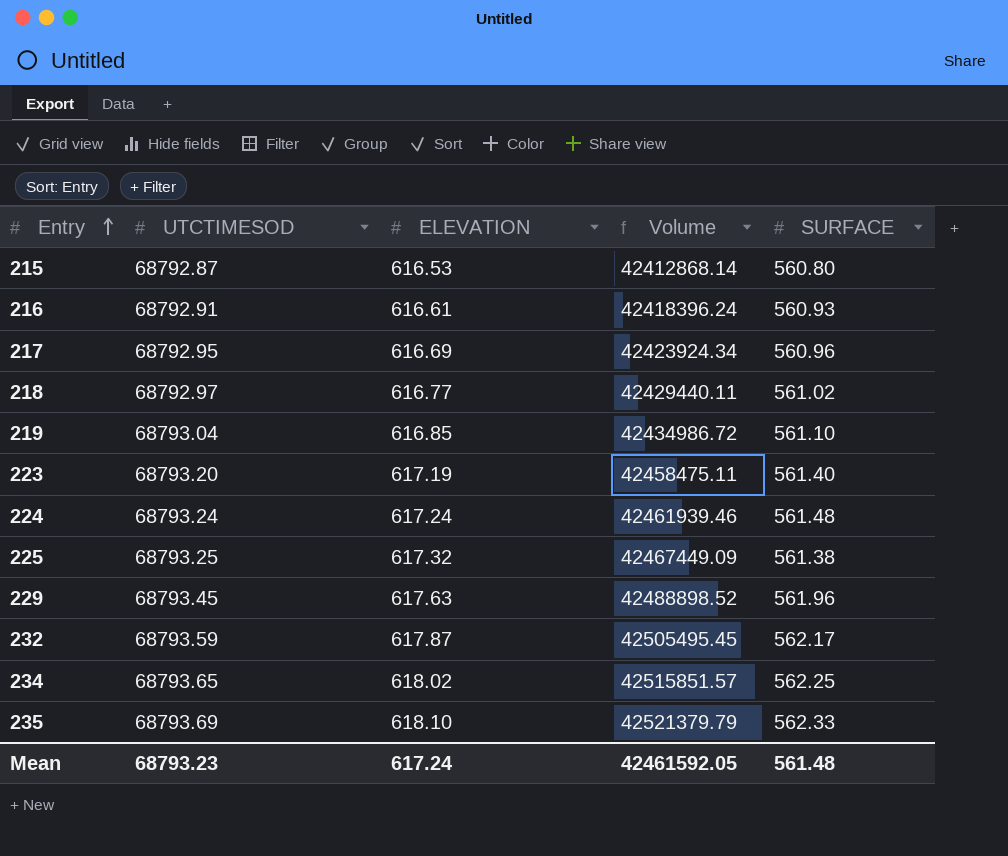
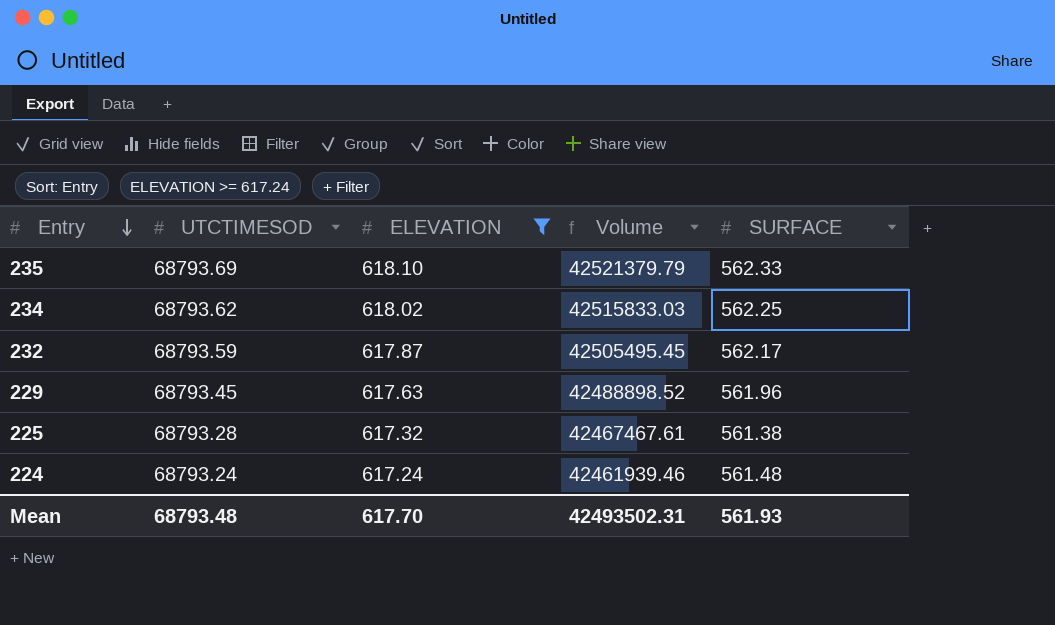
filter: none -> ELEVATION >= 617.24
row order: Entry ascending -> Entry descending
234 | UTCTIMESOD: 68793.65 -> 68793.62
234 | Volume: 42515851.57 -> 42515833.03
225 | UTCTIMESOD: 68793.25 -> 68793.28
225 | Volume: 42467449.09 -> 42467467.61
Mean | UTCTIMESOD: 68793.23 -> 68793.48
Mean | ELEVATION: 617.24 -> 617.70
Mean | Volume: 42461592.05 -> 42493502.31
Mean | SURFACE: 561.48 -> 561.93

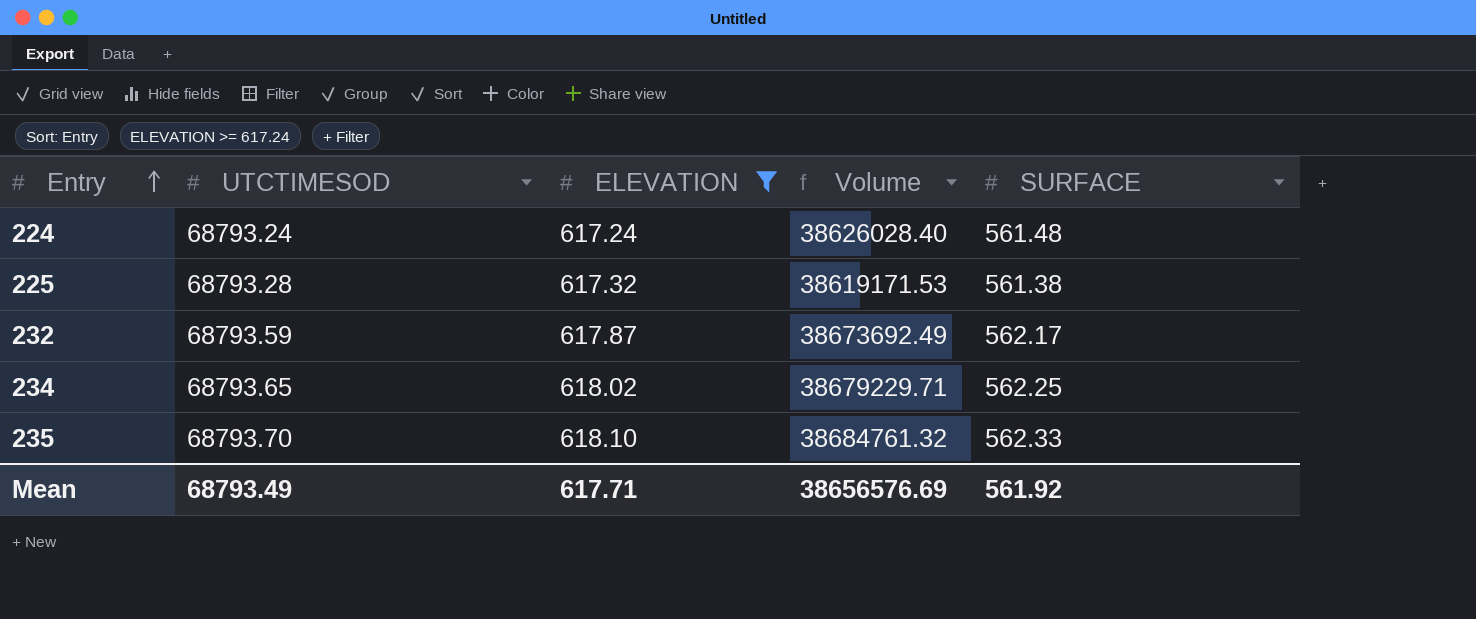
row order: Entry descending -> Entry ascending
column Volume | formula: [UTCTIMESOD] * [ELEVATION] -> [UTCTIMESOD] * [SURFACE]
row 229: 68793.45 | 617.63 | 42488898.52 | 561.96 -> none
234 | UTCTIMESOD: 68793.62 -> 68793.65
235 | UTCTIMESOD: 68793.69 -> 68793.70
Mean | UTCTIMESOD: 68793.48 -> 68793.49
Mean | ELEVATION: 617.70 -> 617.71
Mean | Volume: 42493502.31 -> 38656576.69
Mean | SURFACE: 561.93 -> 561.92

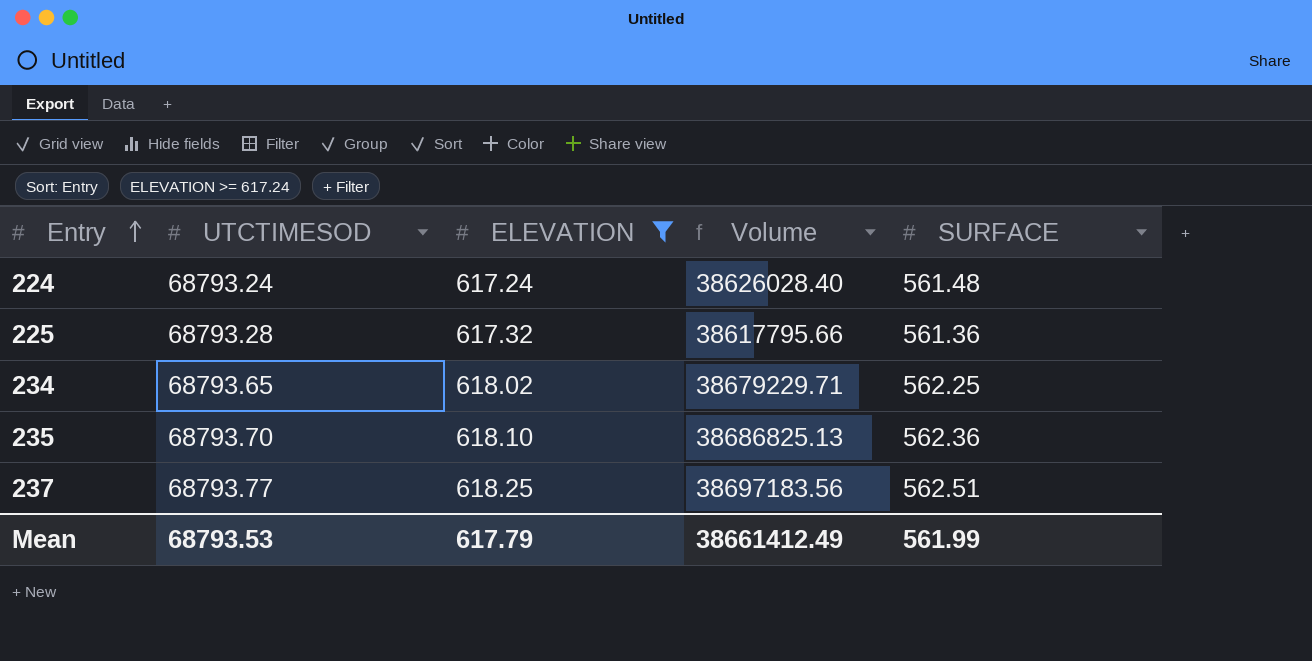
row 232: 68793.59 | 617.87 | 38673692.49 | 562.17 -> none
225 | Volume: 38619171.53 -> 38617795.66
225 | SURFACE: 561.38 -> 561.36
235 | Volume: 38684761.32 -> 38686825.13
235 | SURFACE: 562.33 -> 562.36
row 237: none -> 68793.77 | 618.25 | 38697183.56 | 562.51
Mean | UTCTIMESOD: 68793.49 -> 68793.53
Mean | ELEVATION: 617.71 -> 617.79
Mean | Volume: 38656576.69 -> 38661412.49
Mean | SURFACE: 561.92 -> 561.99

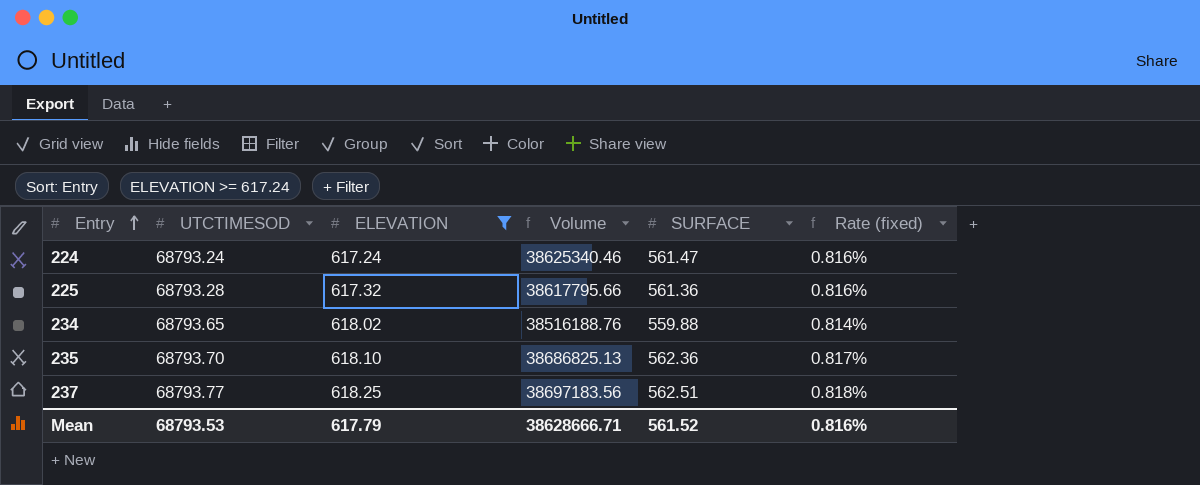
column Rate (fixed) | formula: none -> [SURFACE] / [UTCTIMESOD]
224 | Volume: 38626028.40 -> 38625340.46
224 | SURFACE: 561.48 -> 561.47
234 | Volume: 38679229.71 -> 38516188.76
234 | SURFACE: 562.25 -> 559.88
Mean | Volume: 38661412.49 -> 38628666.71
Mean | SURFACE: 561.99 -> 561.52

